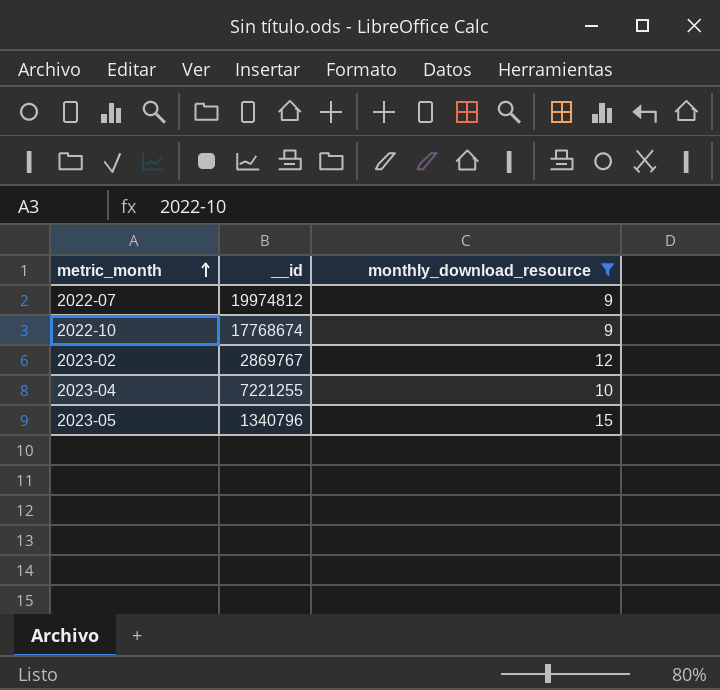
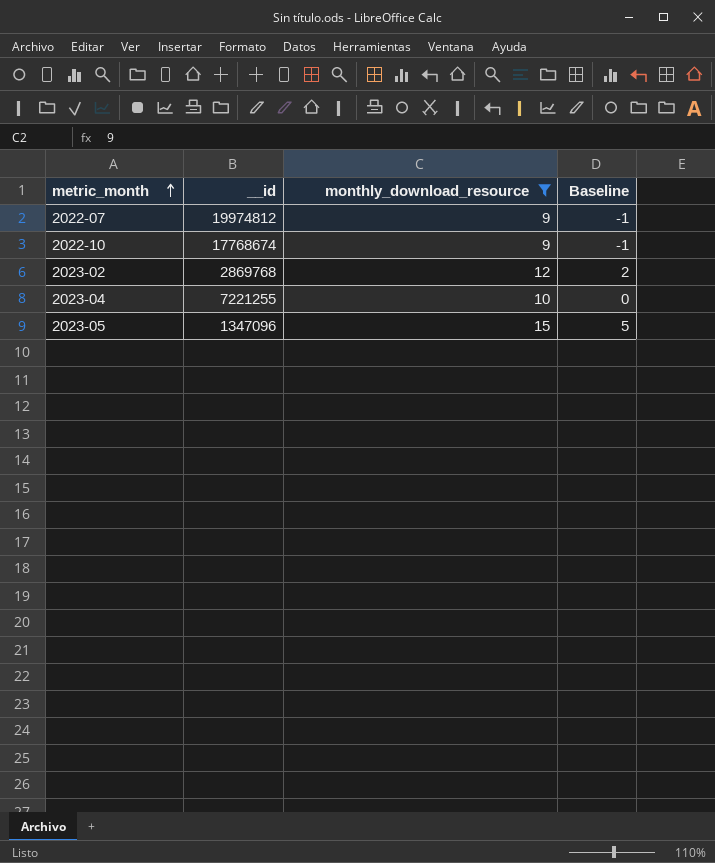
column Baseline | formula: none -> [monthly_download_resource] - 10
2023-02 | __id: 2869767 -> 2869768
2023-05 | __id: 1340796 -> 1347096

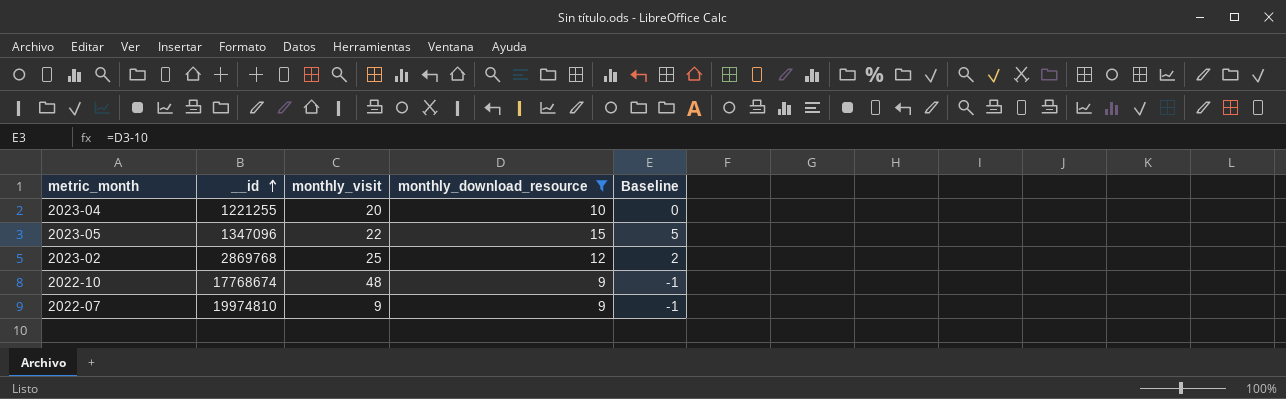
row order: metric_month ascending -> __id ascending
column monthly_visit | position: none -> 3
2023-04 | __id: 7221255 -> 1221255
2022-07 | __id: 19974812 -> 19974810

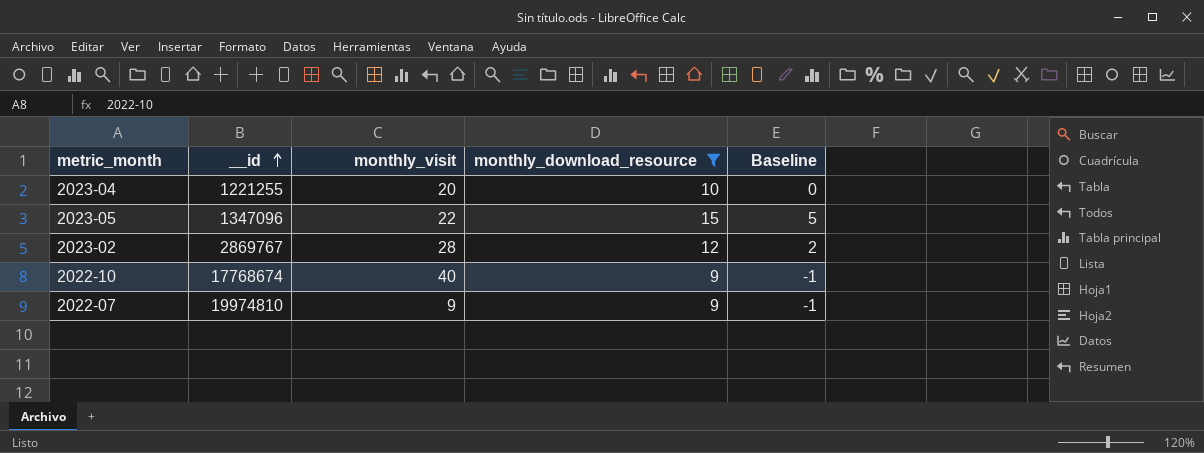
2023-02 | __id: 2869768 -> 2869767
2023-02 | monthly_visit: 25 -> 28
2022-10 | monthly_visit: 48 -> 40

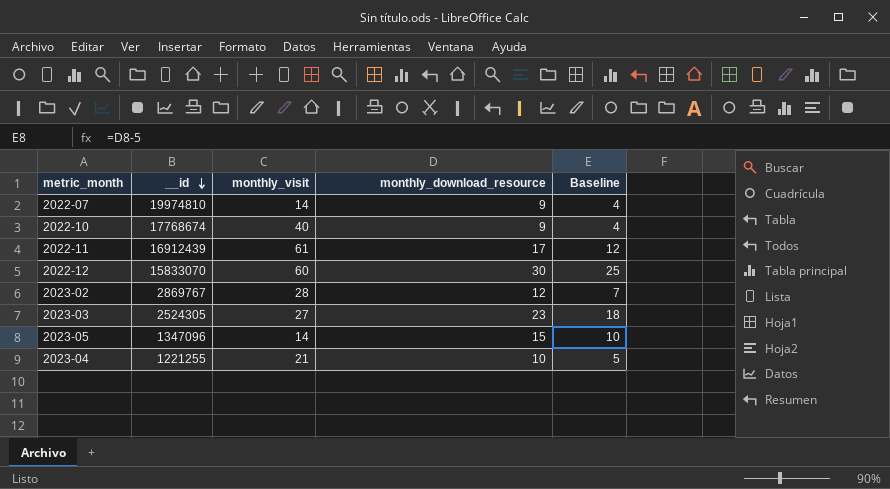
filter: monthly_download_resource <= 15 -> none
row order: __id ascending -> __id descending
column Baseline | formula: [monthly_download_resource] - 10 -> [monthly_download_resource] - 5
2022-07 | monthly_visit: 9 -> 14
2023-05 | monthly_visit: 22 -> 14
2023-04 | monthly_visit: 20 -> 21

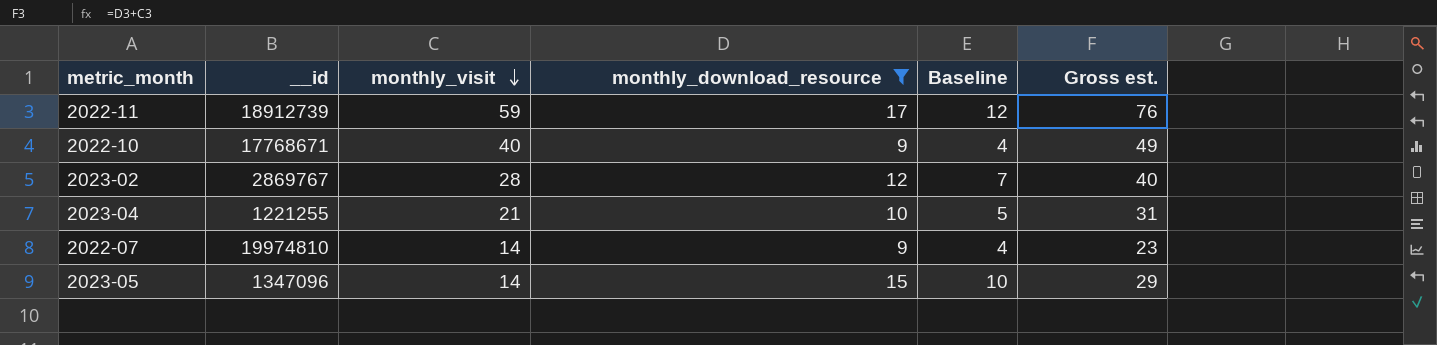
filter: none -> monthly_download_resource <= 17
row order: __id descending -> monthly_visit descending
column Gross est. | formula: none -> [monthly_visit] + [monthly_download_resource]
2022-11 | __id: 16912439 -> 18912739
2022-11 | monthly_visit: 61 -> 59
2022-10 | __id: 17768674 -> 17768671

